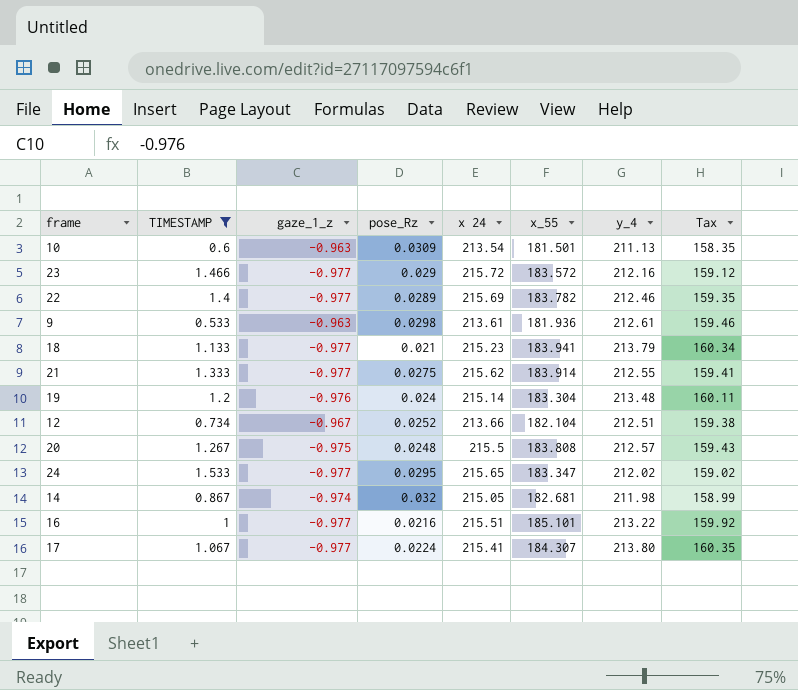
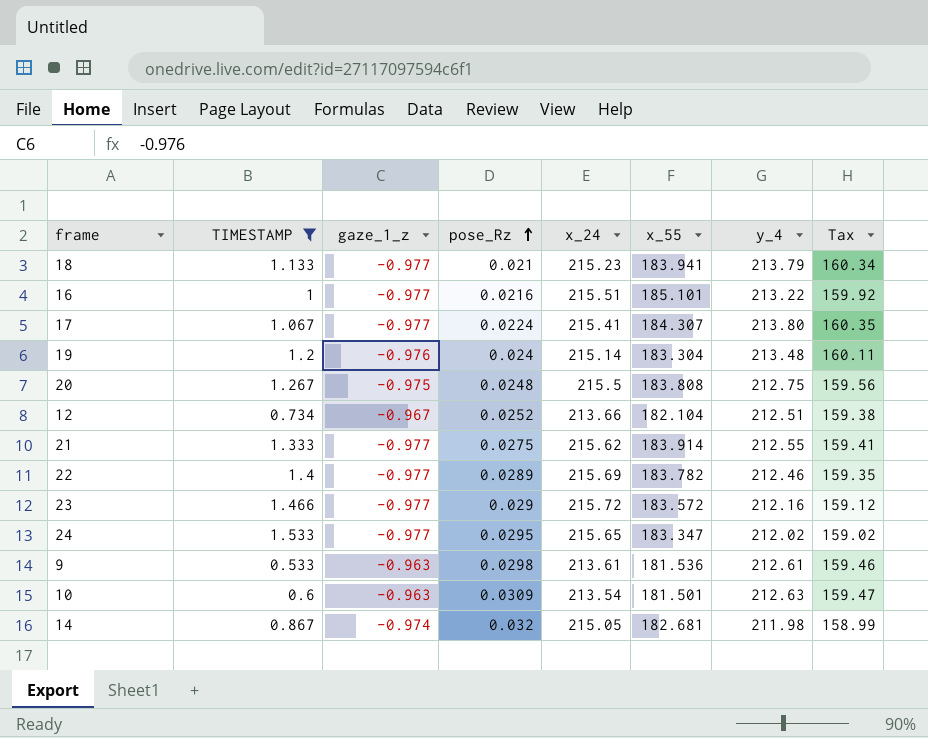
row order: none -> pose_Rz ascending
column name: x 24 -> x_24
20 | y_4: 212.57 -> 212.75
20 | Tax: 159.43 -> 159.56
9 | x_55: 181.936 -> 181.536
10 | y_4: 211.13 -> 212.63
10 | Tax: 158.35 -> 159.47

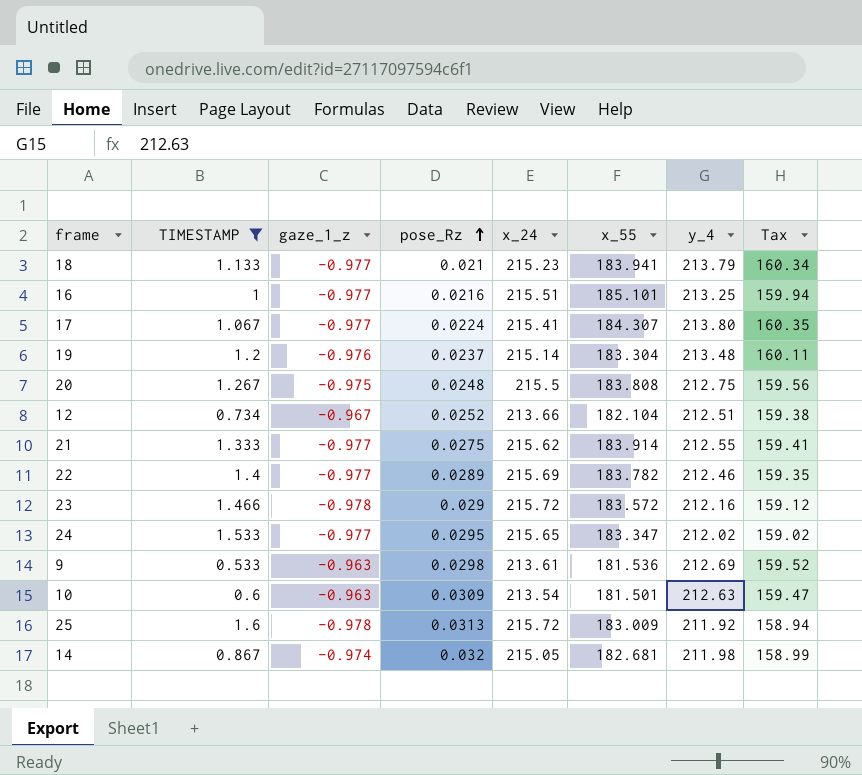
16 | y_4: 213.22 -> 213.25
16 | Tax: 159.92 -> 159.94
19 | pose_Rz: 0.024 -> 0.0237
23 | gaze_1_z: -0.977 -> -0.978
9 | y_4: 212.61 -> 212.69
9 | Tax: 159.46 -> 159.52
row 25: none -> 1.6 | -0.978 | 0.0313 | 215.72 | 183.009 | 211.92 | 158.94

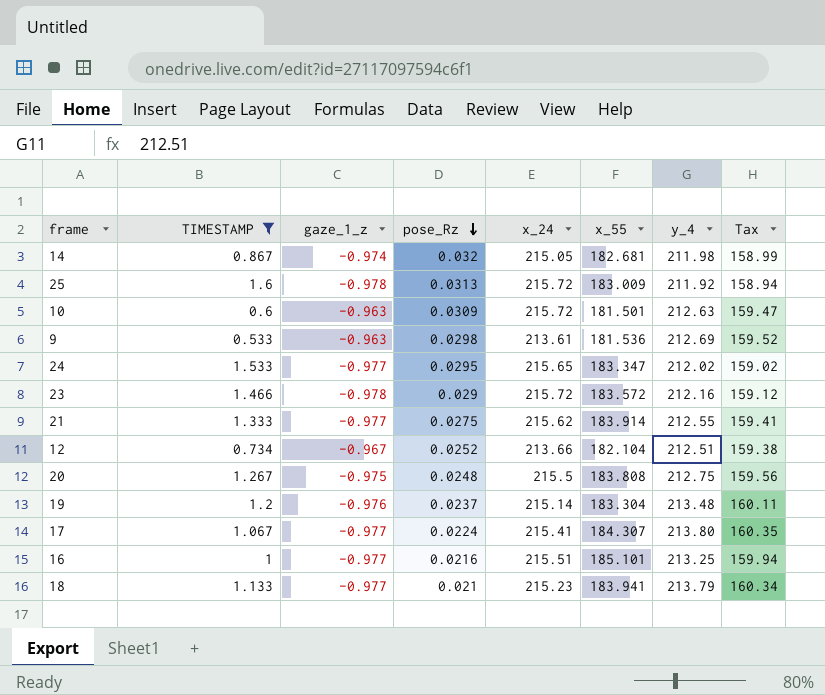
row order: pose_Rz ascending -> pose_Rz descending
row 22: 1.4 | -0.977 | 0.0289 | 215.69 | 183.782 | 212.46 | 159.35 -> none
10 | x_24: 213.54 -> 215.72

